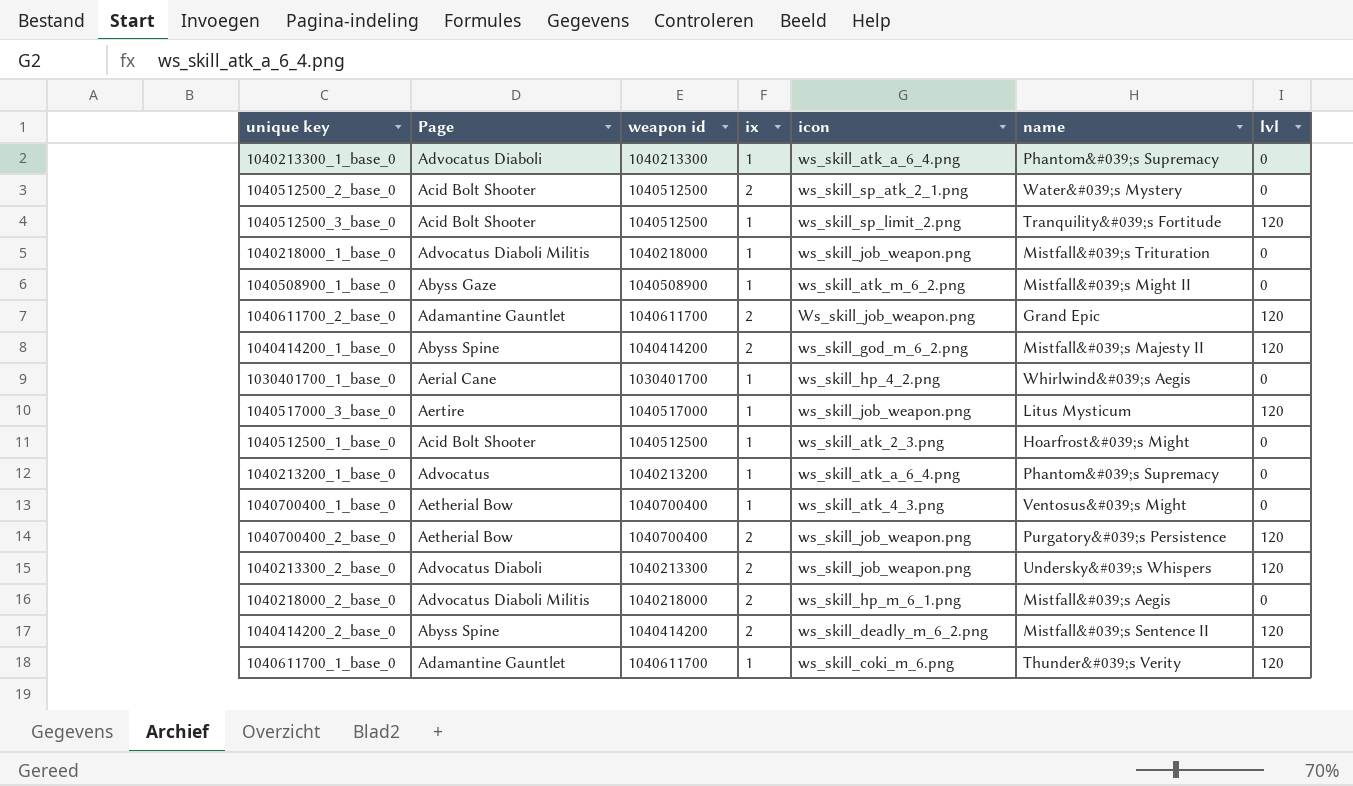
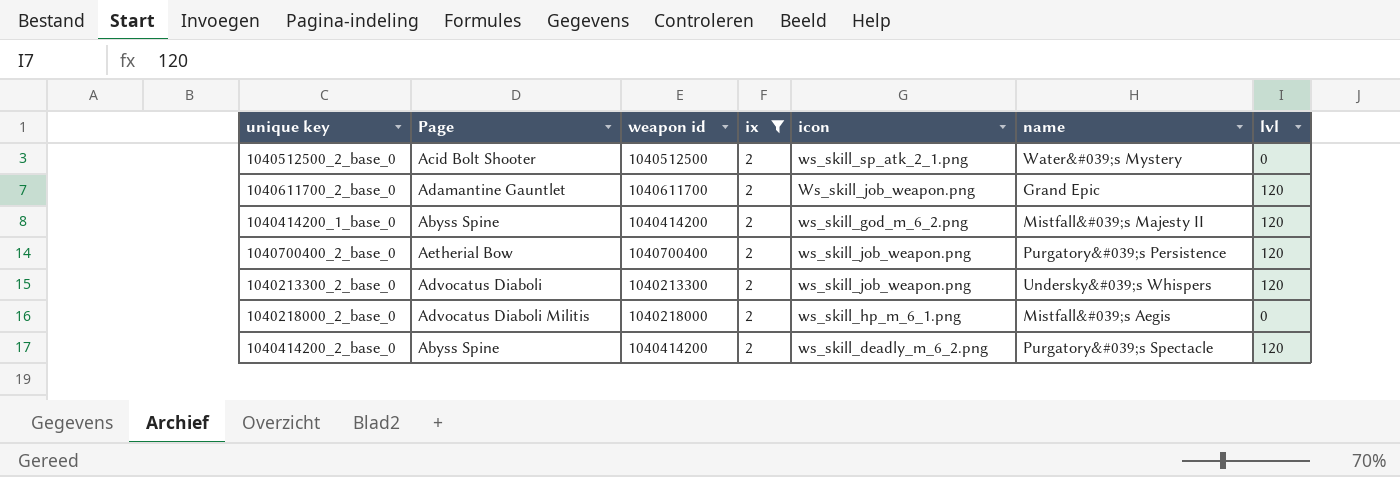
filter: none -> ix = 2
1040414200_2_base_0 | name: Mistfall&#039;s Sentence II -> Purgatory&#039;s Spectacle

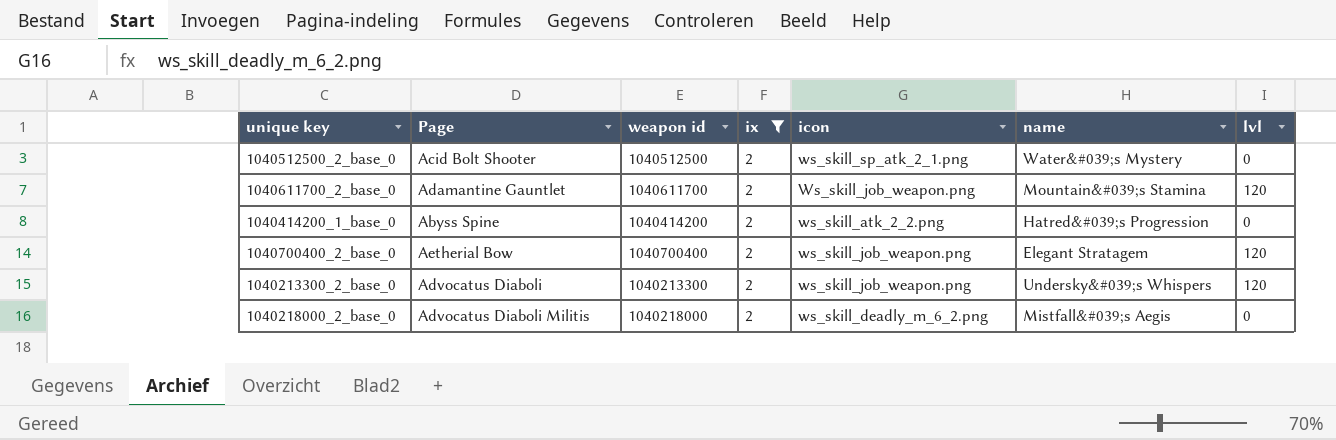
row 1040414200_2_base_0: Abyss Spine | 1040414200 | 2 | ws_skill_deadly_m_6_2.png | Purgatory&#039;s Spectacle | 120 -> none
1040611700_2_base_0 | name: Grand Epic -> Mountain&#039;s Stamina
1040414200_1_base_0 | icon: ws_skill_god_m_6_2.png -> ws_skill_atk_2_2.png
1040414200_1_base_0 | name: Mistfall&#039;s Majesty II -> Hatred&#039;s Progression
1040414200_1_base_0 | lvl: 120 -> 0
1040700400_2_base_0 | name: Purgatory&#039;s Persistence -> Elegant Stratagem
1040218000_2_base_0 | icon: ws_skill_hp_m_6_1.png -> ws_skill_deadly_m_6_2.png

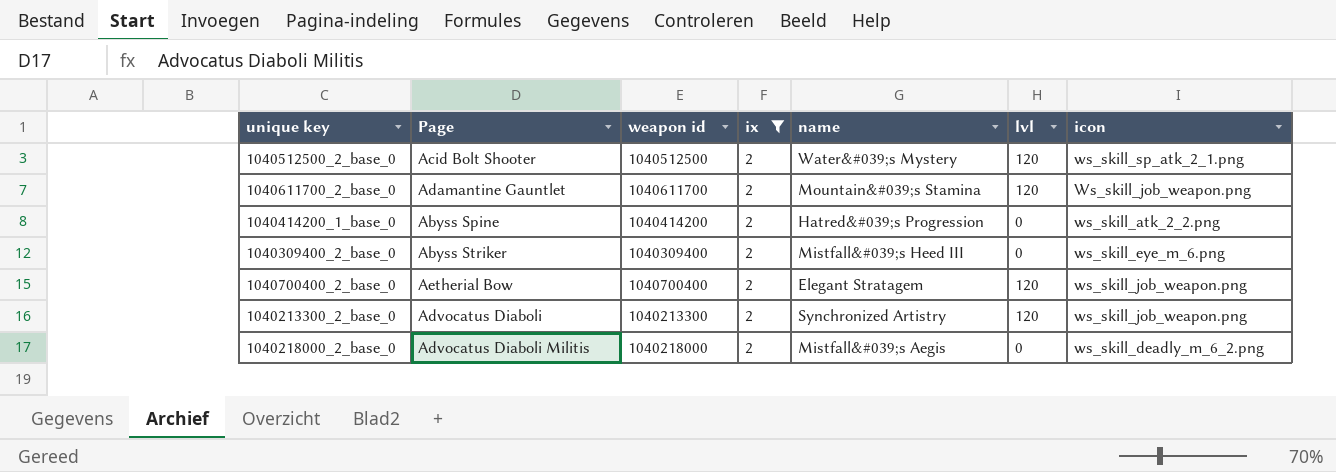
column icon | position: 5 -> 7
1040512500_2_base_0 | lvl: 0 -> 120
row 1040309400_2_base_0: none -> Abyss Striker | 1040309400 | 2 | Mistfall&#039;s Heed III | 0 | ws_skill_eye_m_6.png
1040213300_2_base_0 | name: Undersky&#039;s Whispers -> Synchronized Artistry

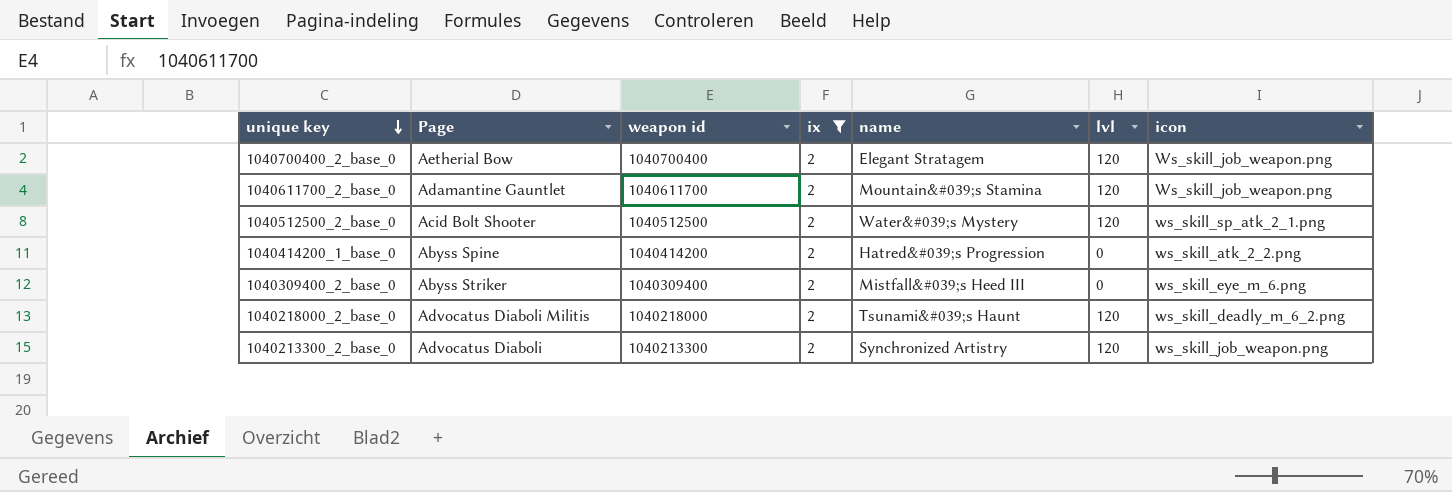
row order: none -> unique key descending
1040700400_2_base_0 | icon: ws_skill_job_weapon.png -> Ws_skill_job_weapon.png
1040218000_2_base_0 | name: Mistfall&#039;s Aegis -> Tsunami&#039;s Haunt
1040218000_2_base_0 | lvl: 0 -> 120

